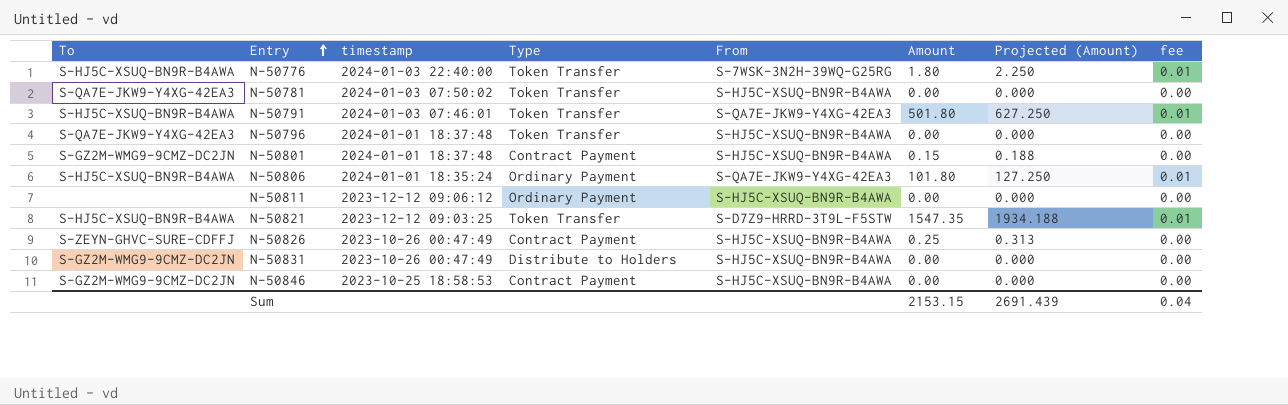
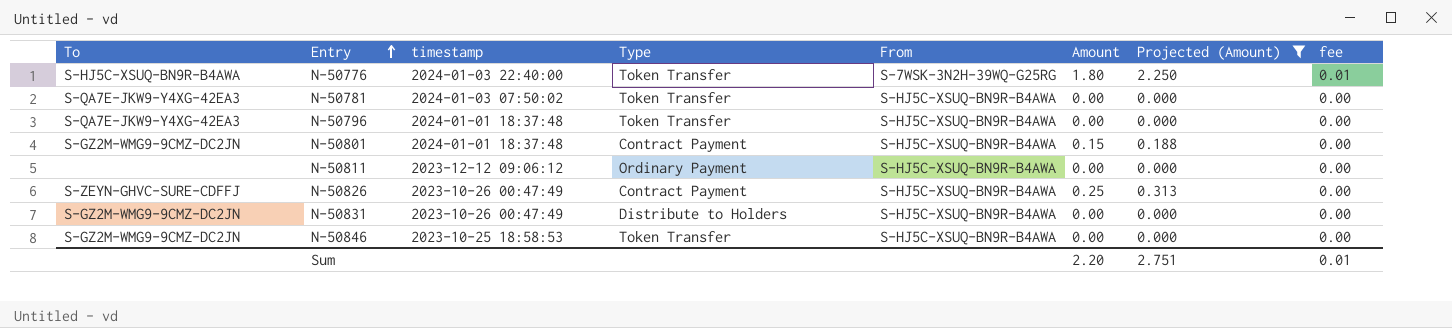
filter: none -> Projected (Amount) <= 2.250
N-50846 | Type: Contract Payment -> Token Transfer
Sum | Amount: 2153.15 -> 2.20
Sum | Projected (Amount): 2691.439 -> 2.751
Sum | fee: 0.04 -> 0.01

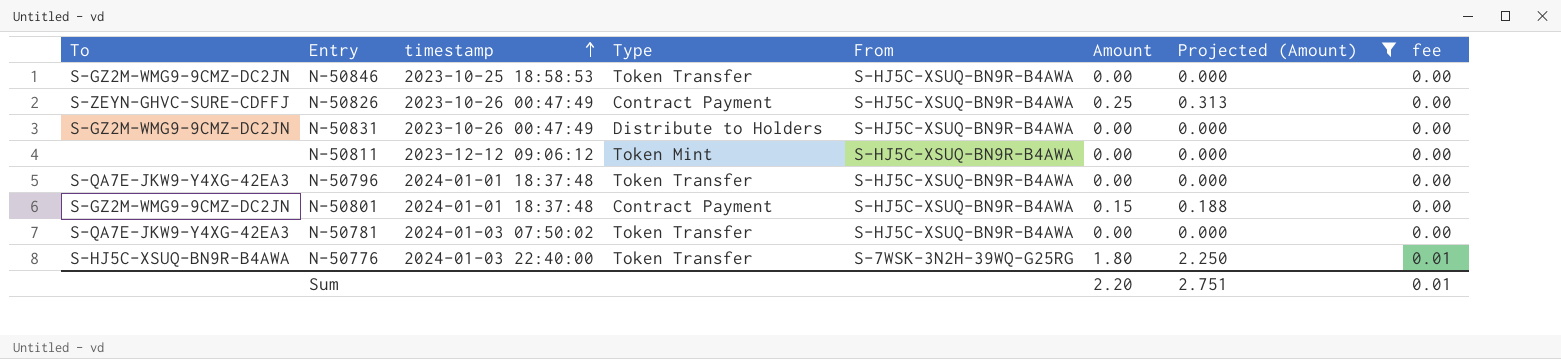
row order: Entry ascending -> timestamp ascending
N-50811 | Type: Ordinary Payment -> Token Mint

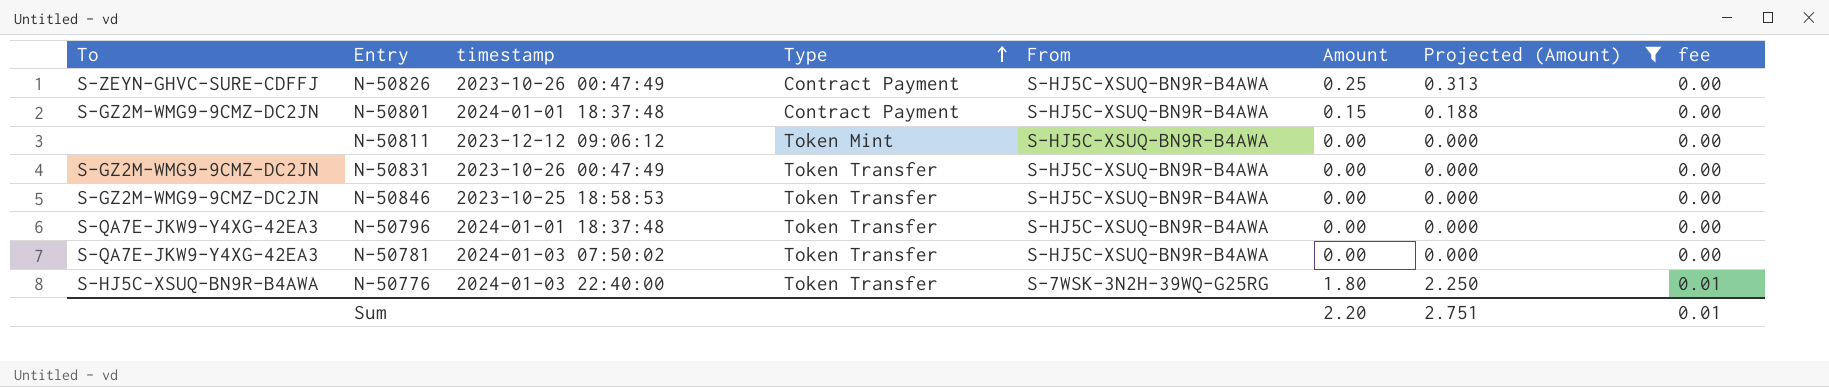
row order: timestamp ascending -> Type ascending
N-50831 | Type: Distribute to Holders -> Token Transfer

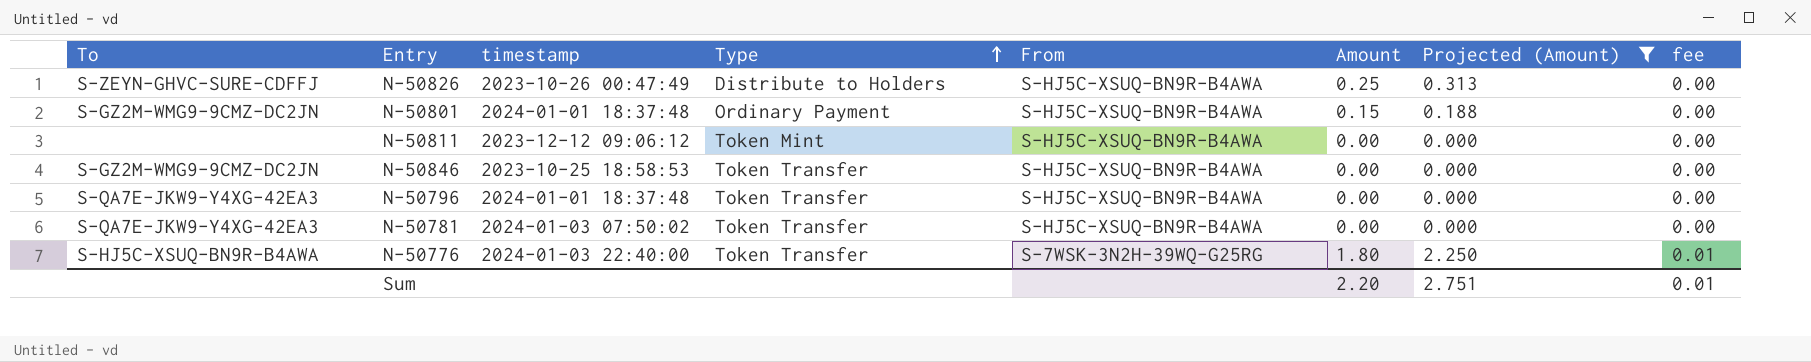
row N-50831: S-GZ2M-WMG9-9CMZ-DC2JN | 2023-10-26 00:47:49 | Token Transfer | S-HJ5C-XSUQ-BN9R-B4AWA | 0.00 | 0.000 | 0.00 -> none
N-50826 | Type: Contract Payment -> Distribute to Holders
N-50801 | Type: Contract Payment -> Ordinary Payment

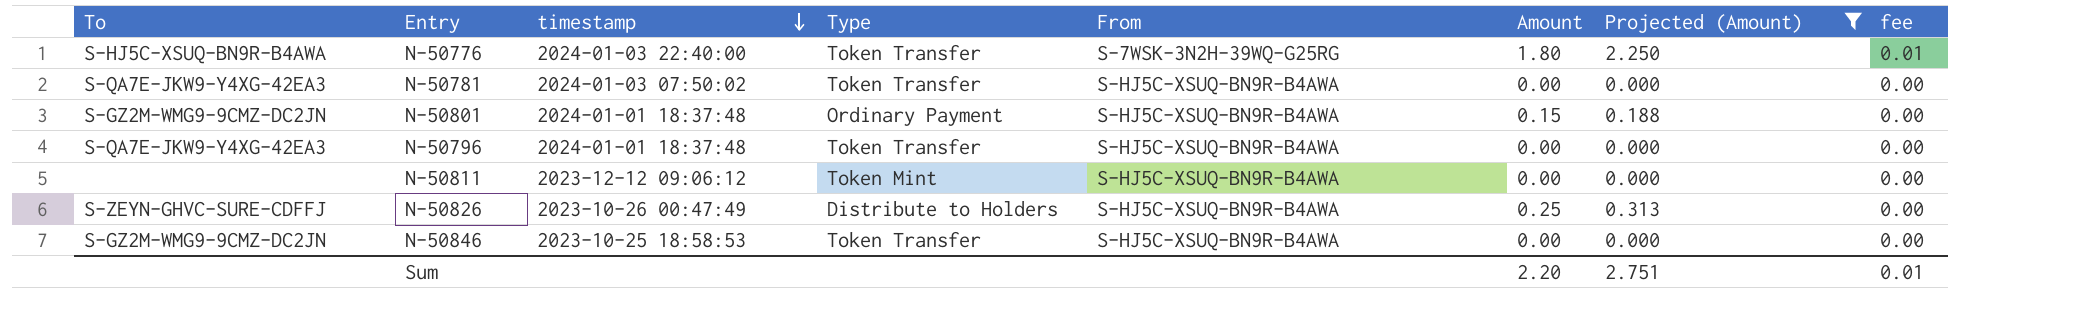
row order: Type ascending -> timestamp descending

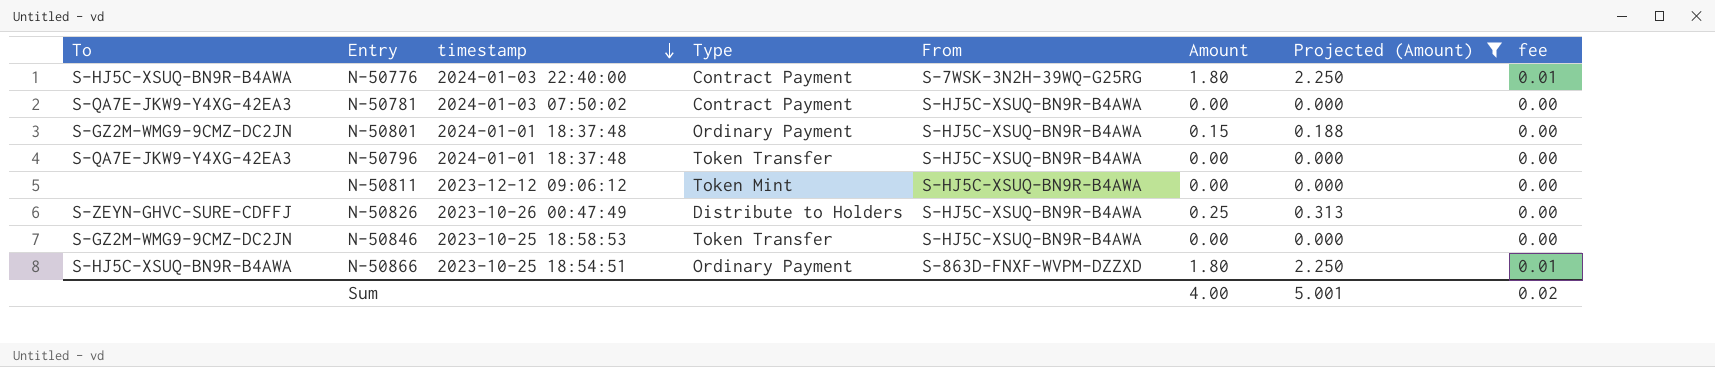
N-50776 | Type: Token Transfer -> Contract Payment
N-50781 | Type: Token Transfer -> Contract Payment
row N-50866: none -> S-HJ5C-XSUQ-BN9R-B4AWA | 2023-10-25 18:54:51 | Ordinary Payment | S-863D-FNXF-WVPM-DZZXD | 1.80 | 2.250 | 0.01
Sum | Amount: 2.20 -> 4.00
Sum | Projected (Amount): 2.751 -> 5.001
Sum | fee: 0.01 -> 0.02

